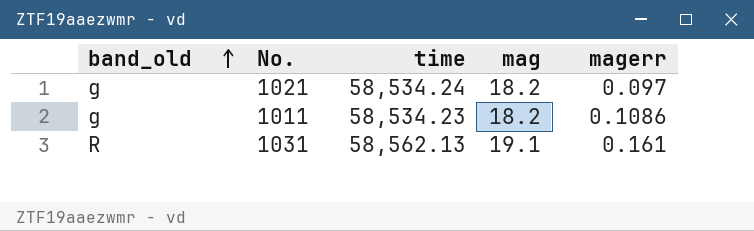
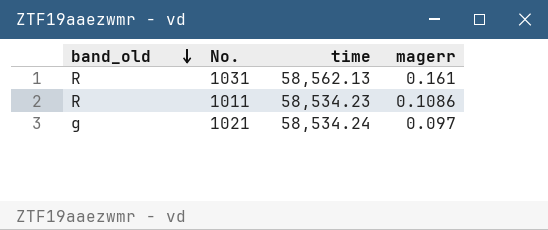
row order: band_old ascending -> band_old descending
column mag | position: 4 -> none
1011 | band_old: g -> R

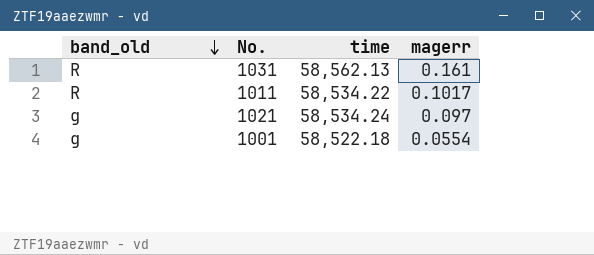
1011 | time: 58,534.23 -> 58,534.22
1011 | magerr: 0.1086 -> 0.1017
row 1001: none -> g | 58,522.18 | 0.0554

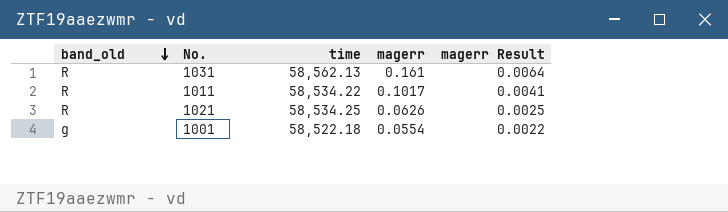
column magerr Result | formula: none -> [magerr] * 0.04
1021 | band_old: g -> R
1021 | time: 58,534.24 -> 58,534.25
1021 | magerr: 0.097 -> 0.0626

